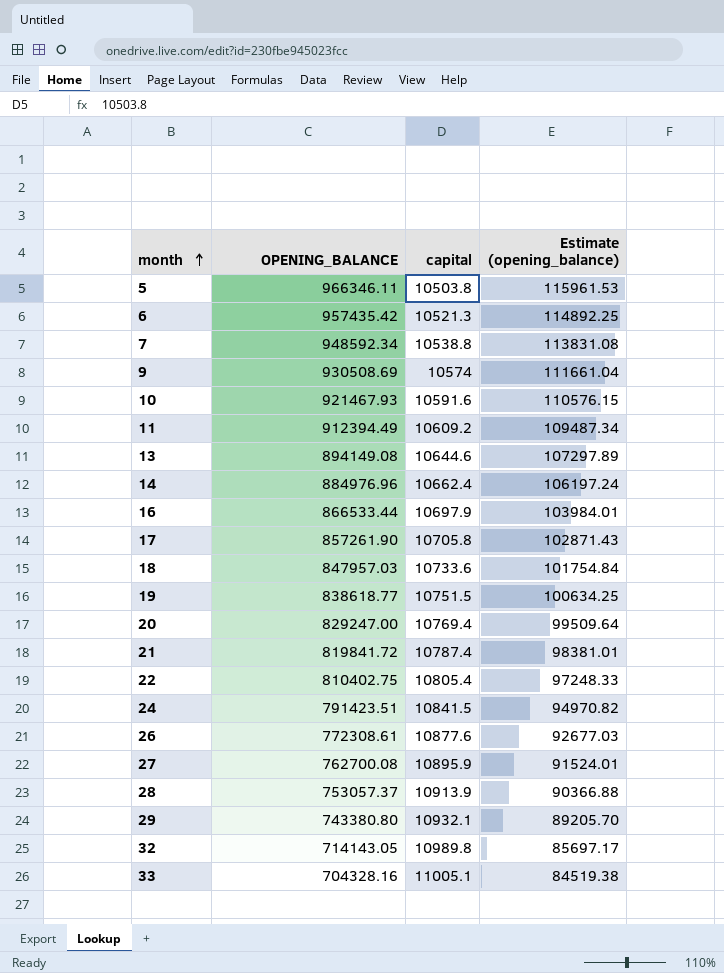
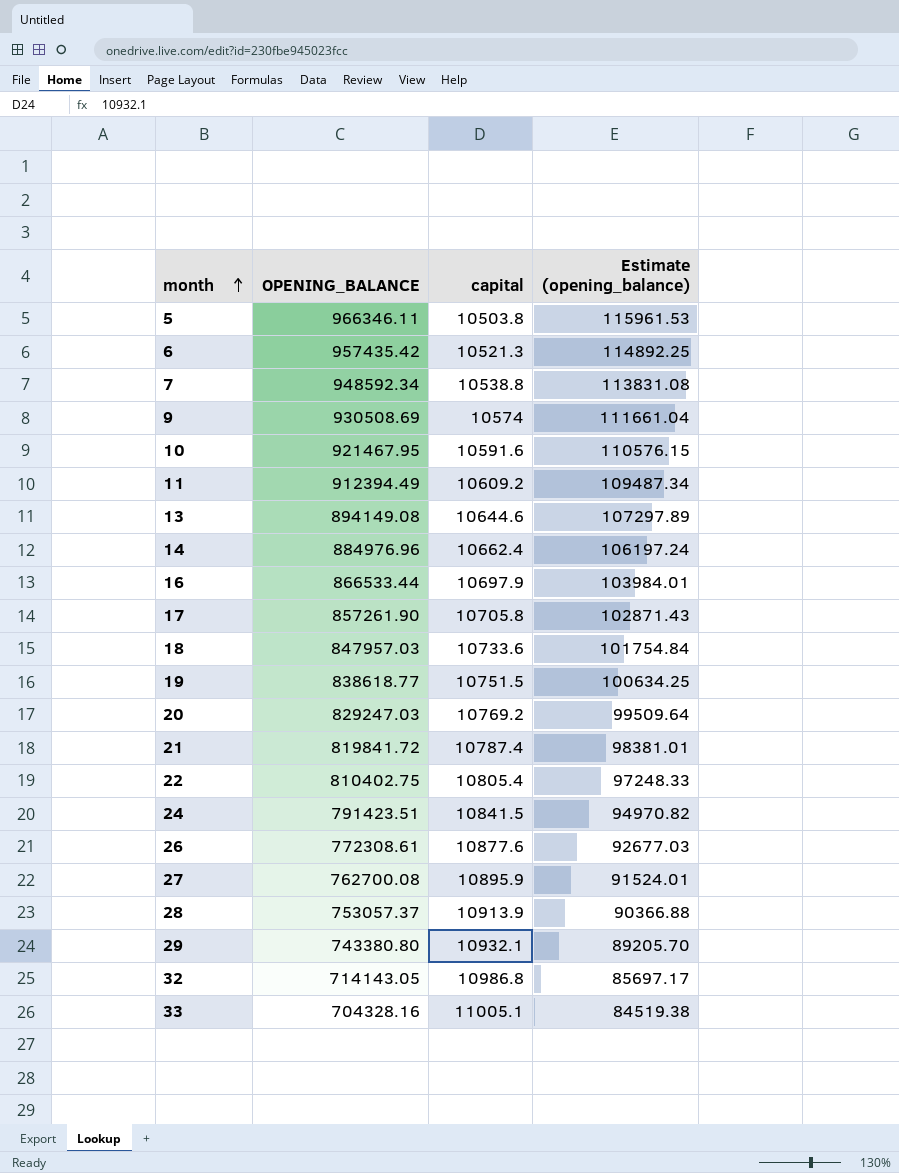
10 | OPENING_BALANCE: 921467.93 -> 921467.95
20 | OPENING_BALANCE: 829247.00 -> 829247.03
20 | capital: 10769.4 -> 10769.2
32 | capital: 10989.8 -> 10986.8

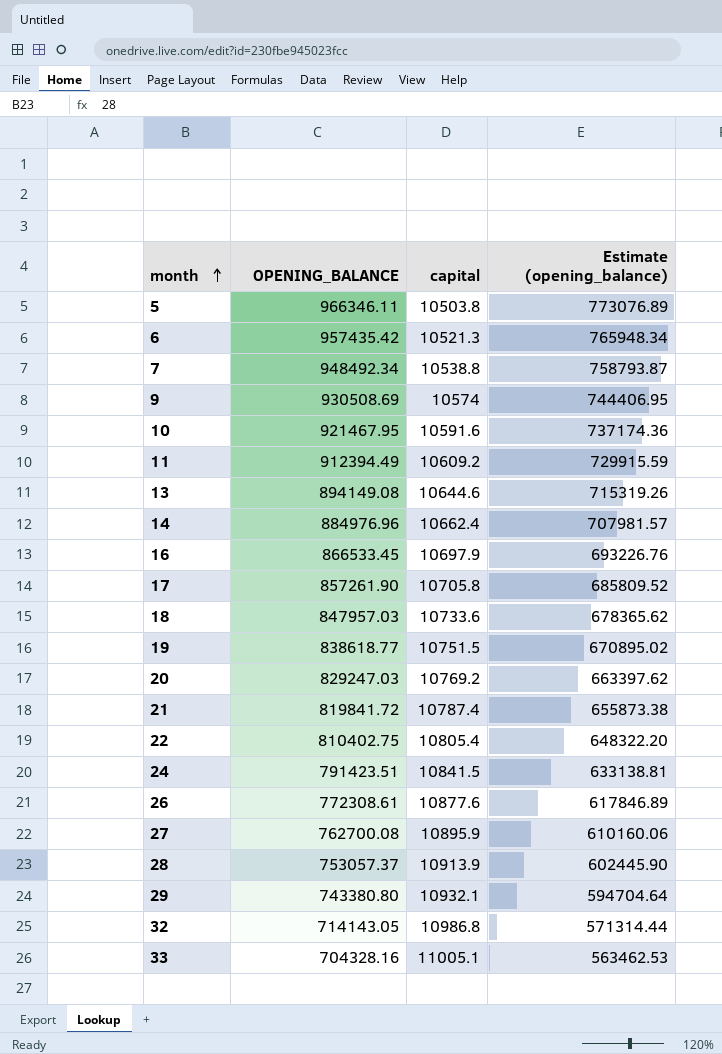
column Estimate (opening_balance) | formula: [OPENING_BALANCE] * 0.12 -> [OPENING_BALANCE] * 0.8
7 | OPENING_BALANCE: 948592.34 -> 948492.34
16 | OPENING_BALANCE: 866533.44 -> 866533.45

